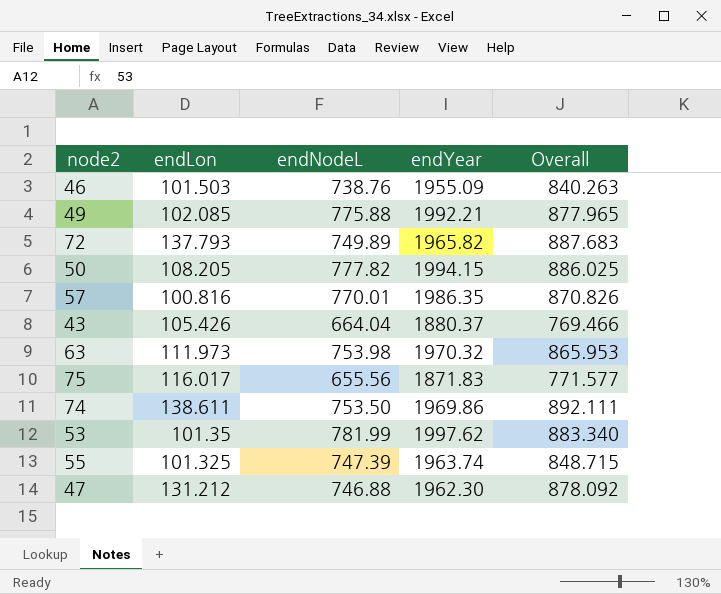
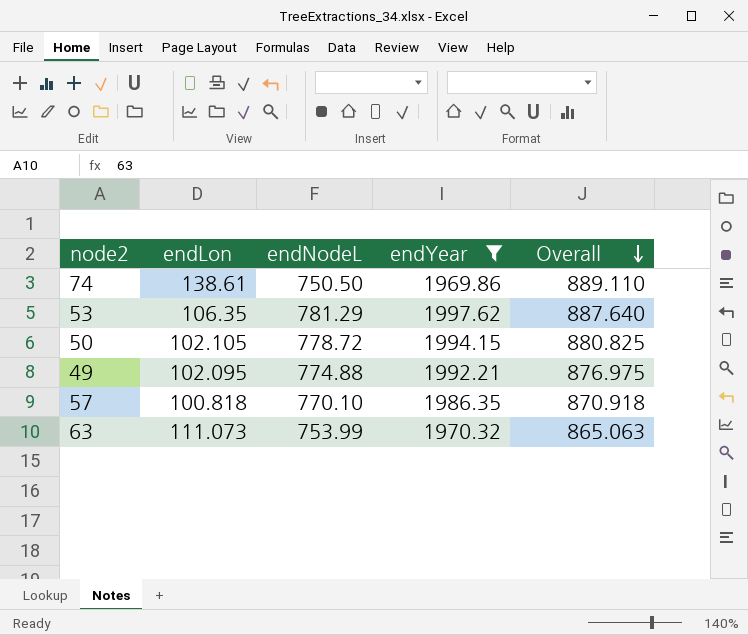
filter: none -> endYear >= 1969.86
row order: none -> Overall descending
74 | endLon: 138.611 -> 138.61
74 | endNodeL: 753.50 -> 750.50
74 | Overall: 892.111 -> 889.110
53 | endLon: 101.35 -> 106.35
53 | endNodeL: 781.99 -> 781.29
53 | Overall: 883.340 -> 887.640
50 | endLon: 108.205 -> 102.105
50 | endNodeL: 777.82 -> 778.72
50 | Overall: 886.025 -> 880.825
49 | endLon: 102.085 -> 102.095
49 | endNodeL: 775.88 -> 774.88
49 | Overall: 877.965 -> 876.975
57 | endLon: 100.816 -> 100.818
57 | endNodeL: 770.01 -> 770.10
57 | Overall: 870.826 -> 870.918
63 | endLon: 111.973 -> 111.073
63 | endNodeL: 753.98 -> 753.99
63 | Overall: 865.953 -> 865.063

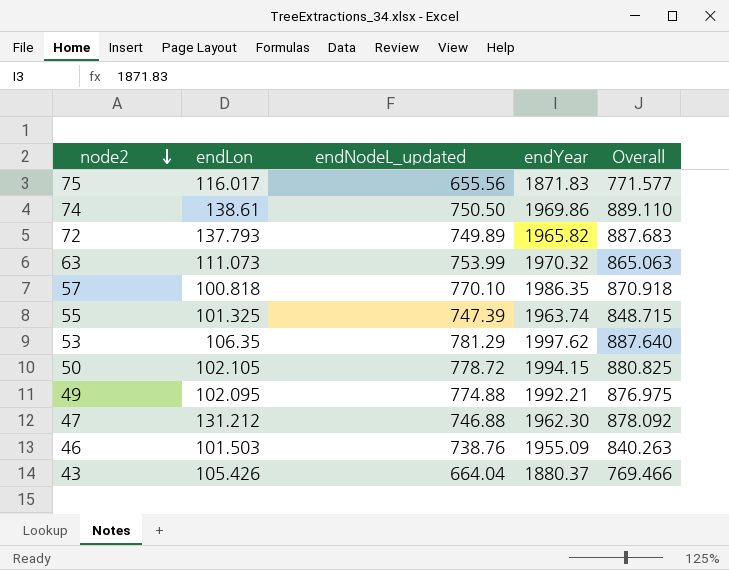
filter: endYear >= 1969.86 -> none
row order: Overall descending -> node2 descending
column name: endNodeL -> endNodeL_updated

